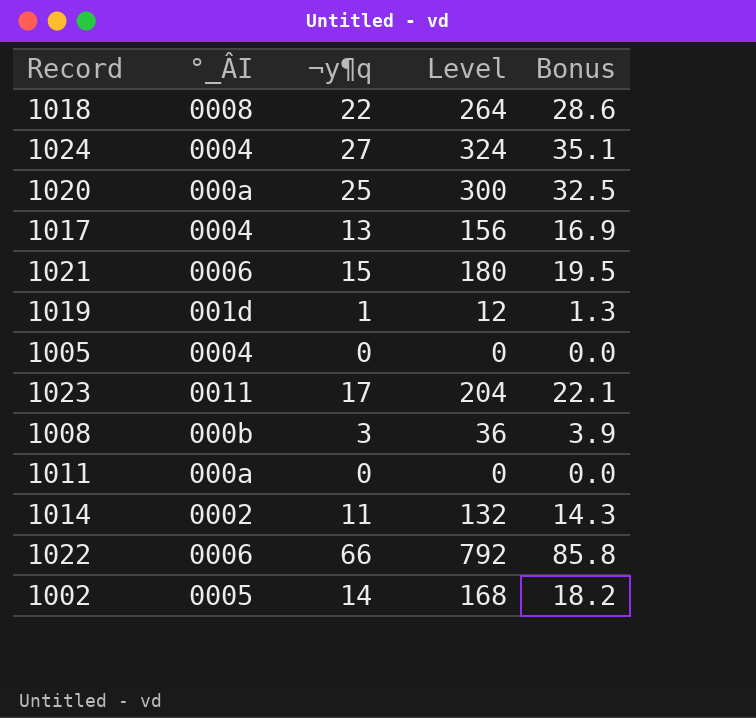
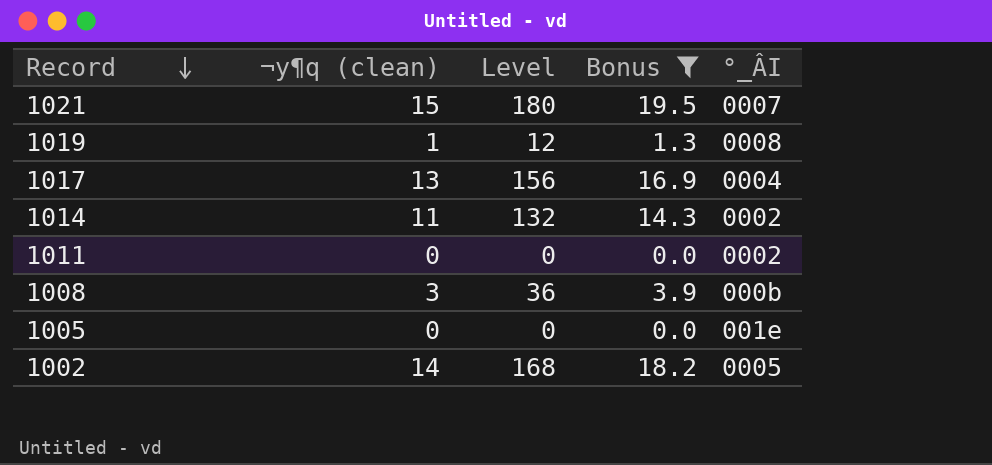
filter: none -> Bonus <= 19.5
row order: none -> Record descending
column name: ¬y¶q -> ¬y¶q (clean)
column °_ÂI | position: 2 -> 5
1021 | °_ÂI: 0006 -> 0007
1019 | °_ÂI: 001d -> 0008
1011 | °_ÂI: 000a -> 0002
1005 | °_ÂI: 0004 -> 001e

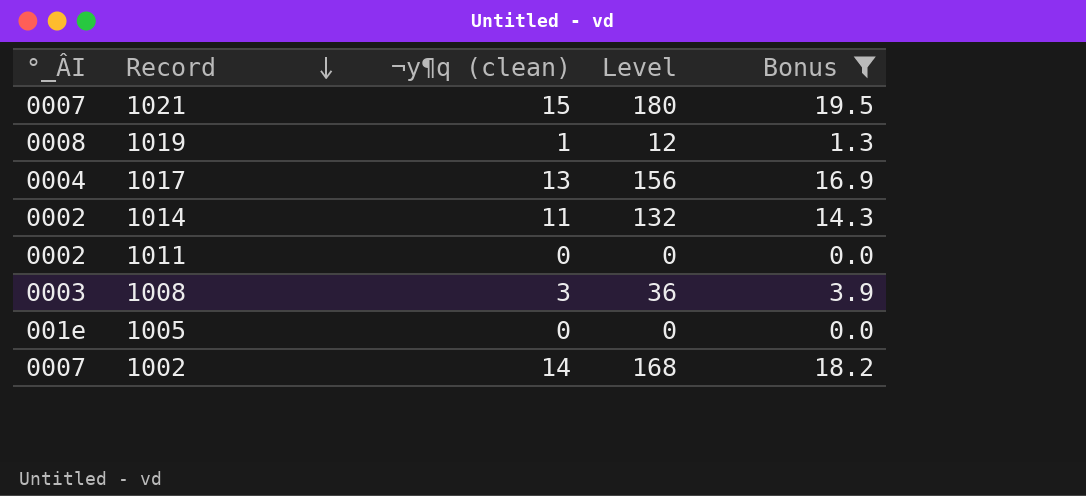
column °_ÂI | position: 5 -> 1
1008 | °_ÂI: 000b -> 0003
1002 | °_ÂI: 0005 -> 0007

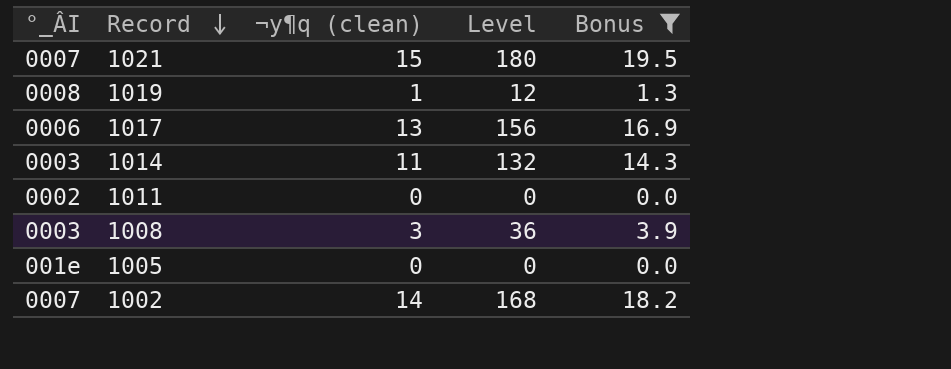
1017 | °_ÂI: 0004 -> 0006
1014 | °_ÂI: 0002 -> 0003

